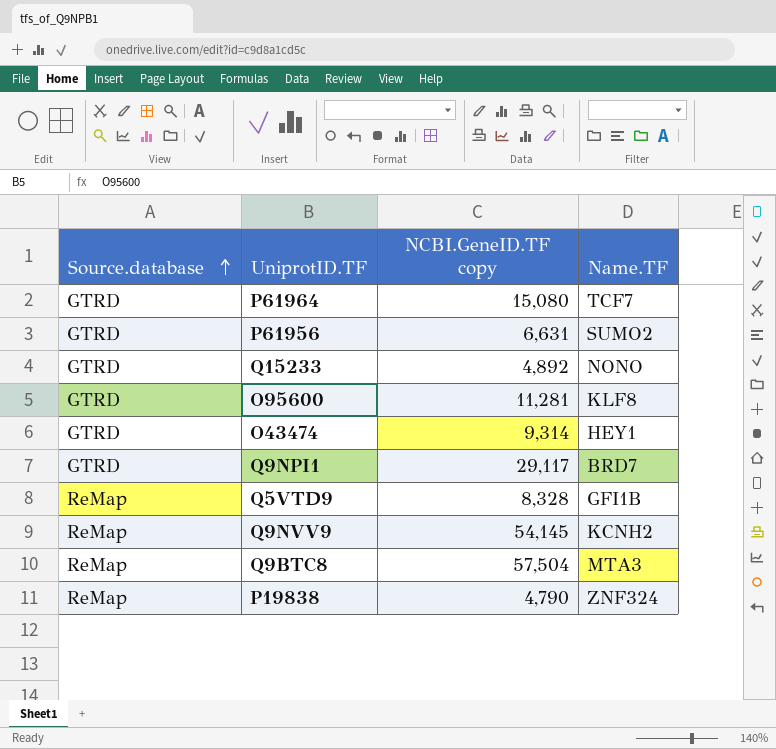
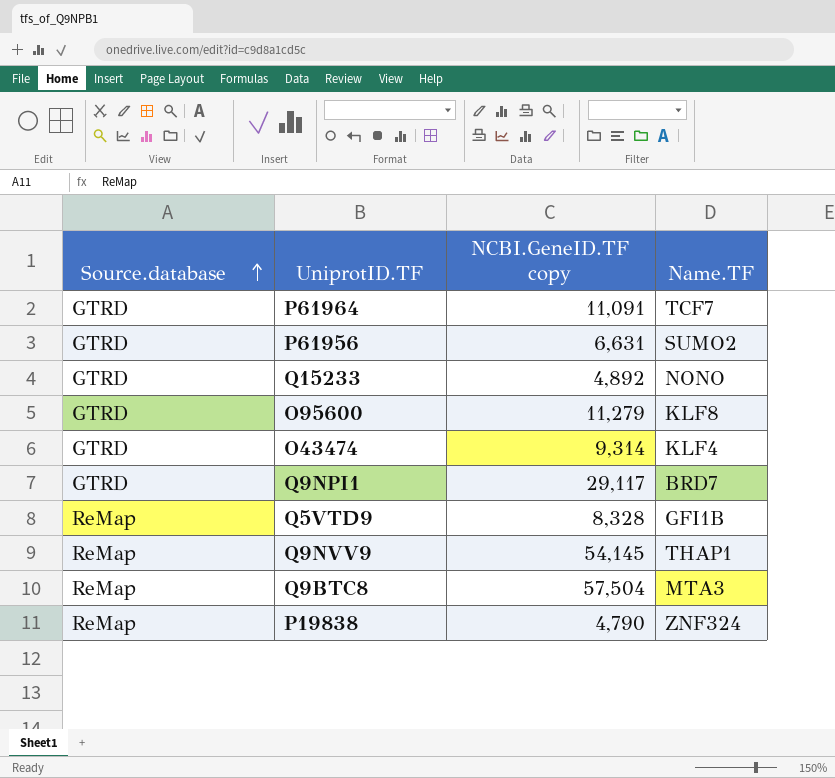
P61964 | NCBI.GeneID.TF copy: 15,080 -> 11,091
O95600 | NCBI.GeneID.TF copy: 11,281 -> 11,279
O43474 | Name.TF: HEY1 -> KLF4
Q9NVV9 | Name.TF: KCNH2 -> THAP1

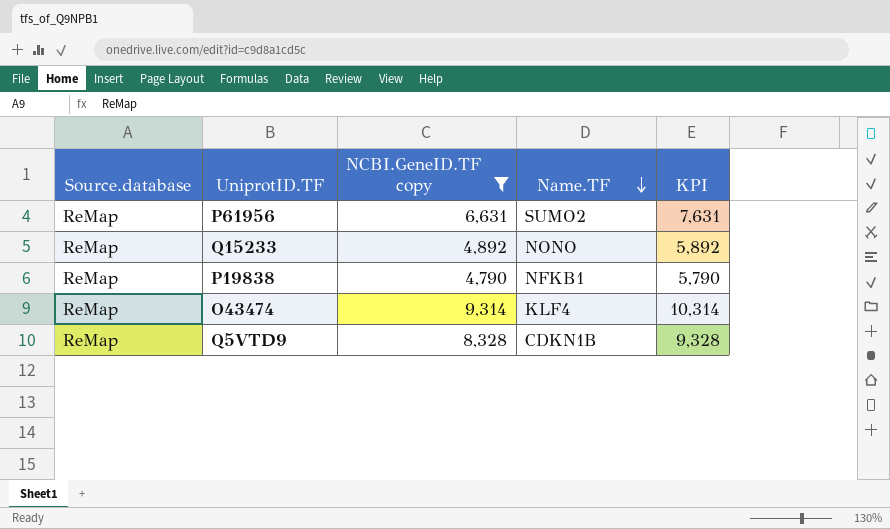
filter: none -> NCBI.GeneID.TF copy <= 9,314
row order: Source.database ascending -> Name.TF descending
column KPI | formula: none -> [NCBI.GeneID.TF copy] + 1000
P61956 | Source.database: GTRD -> ReMap
Q15233 | Source.database: GTRD -> ReMap
P19838 | Name.TF: ZNF324 -> NFKB1
O43474 | Source.database: GTRD -> ReMap
Q5VTD9 | Name.TF: GFI1B -> CDKN1B

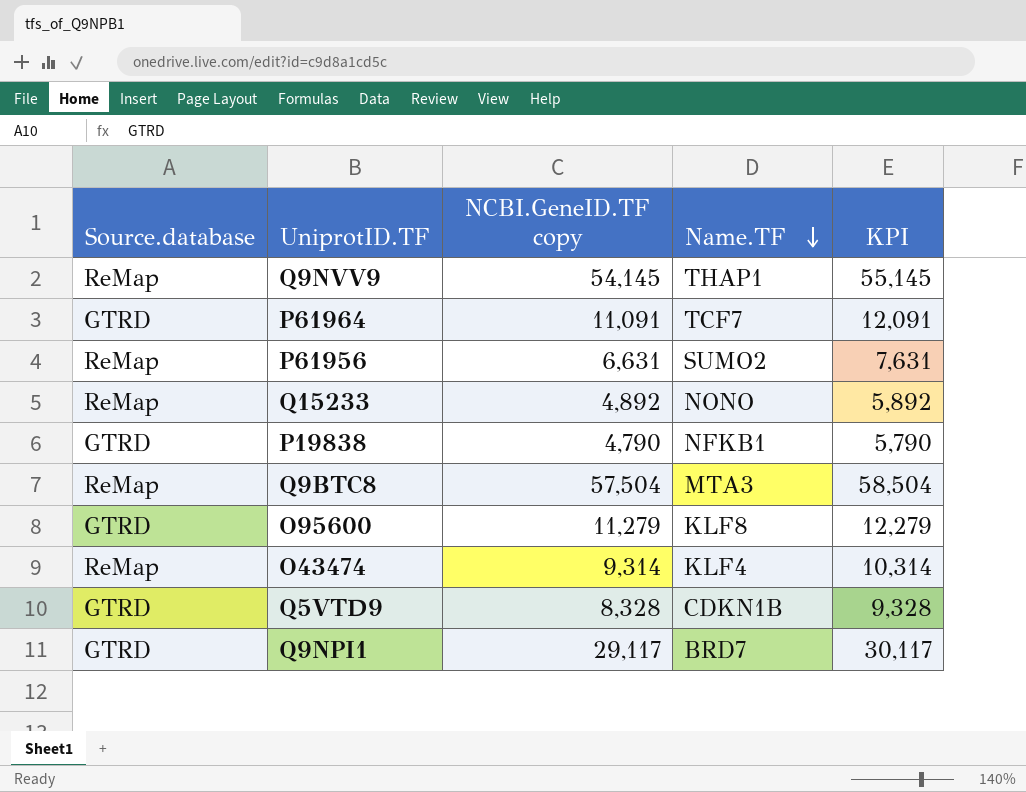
filter: NCBI.GeneID.TF copy <= 9,314 -> none
P19838 | Source.database: ReMap -> GTRD
Q5VTD9 | Source.database: ReMap -> GTRD

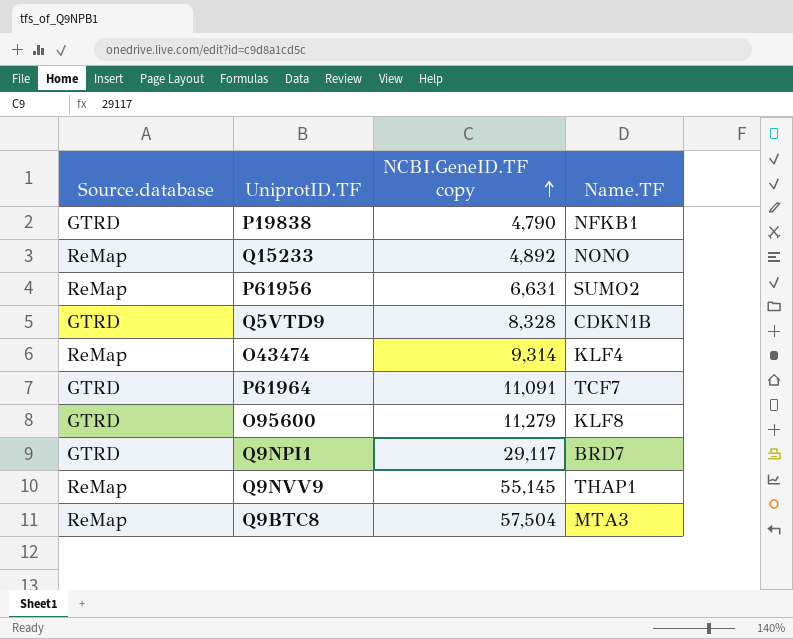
row order: Name.TF descending -> NCBI.GeneID.TF copy ascending
column KPI | formula: [NCBI.GeneID.TF copy] + 1000 -> none
Q9NVV9 | NCBI.GeneID.TF copy: 54,145 -> 55,145

